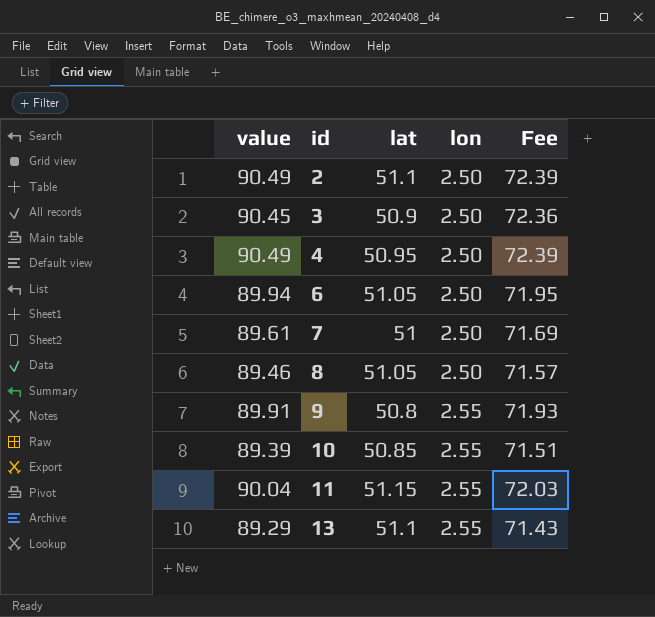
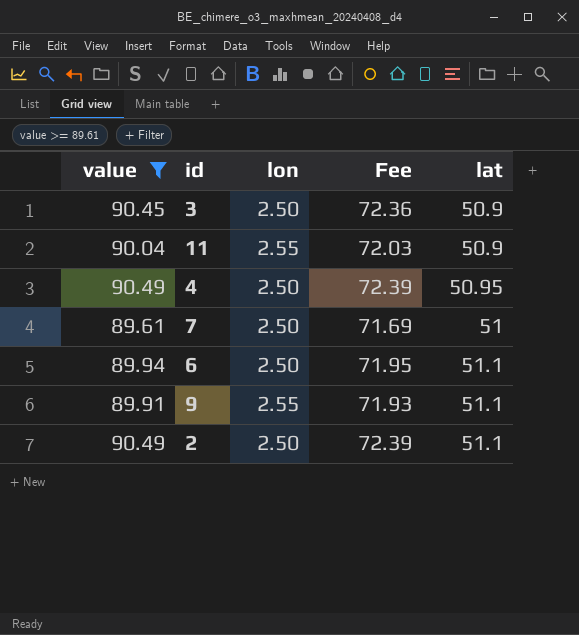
filter: none -> value >= 89.61
row order: id ascending -> lat ascending
column lat | position: 3 -> 5
11 | lat: 51.15 -> 50.9
6 | lat: 51.05 -> 51.1
9 | lat: 50.8 -> 51.1

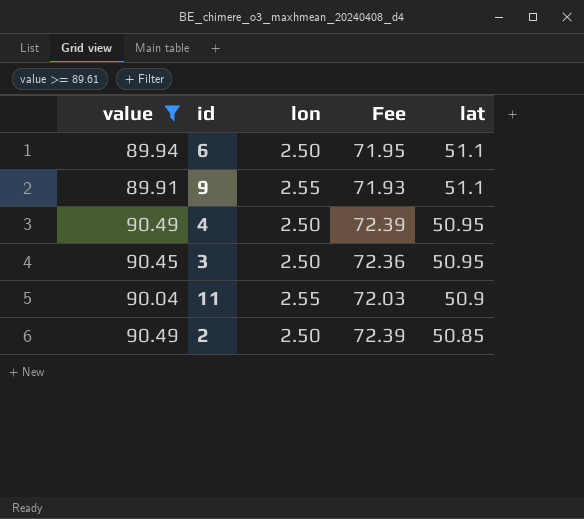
row order: lat ascending -> lat descending
row 7: 89.61 | 2.50 | 71.69 | 51 -> none
3 | lat: 50.9 -> 50.95
2 | lat: 51.1 -> 50.85

